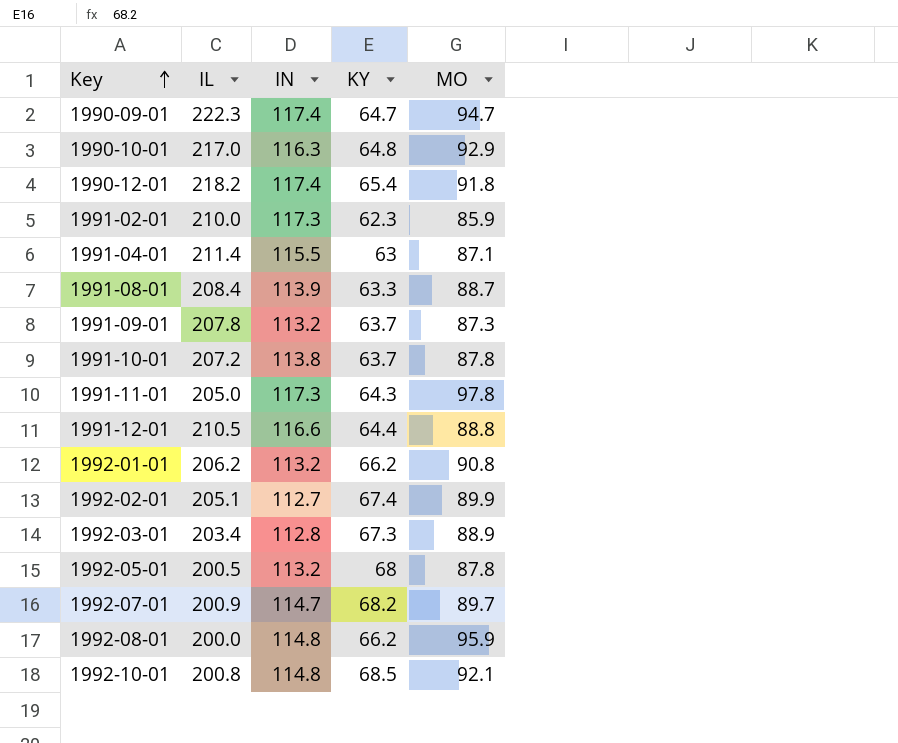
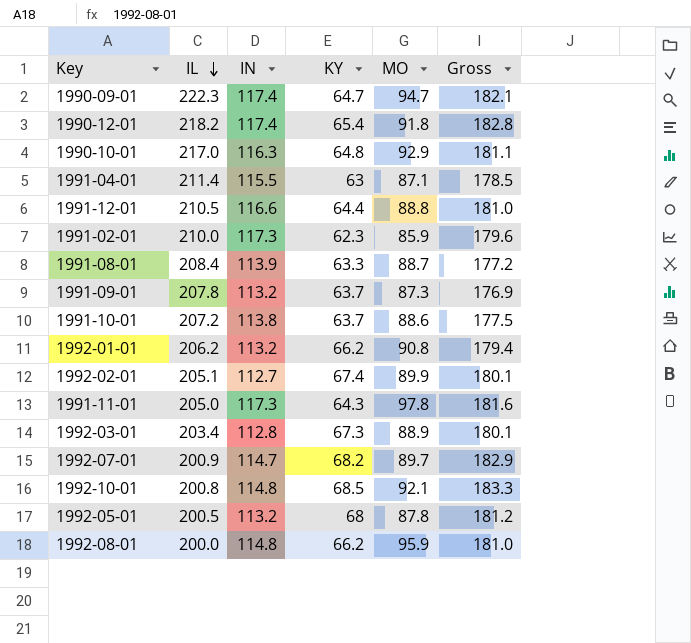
row order: Key ascending -> IL descending
column Gross | formula: none -> [IN] + [KY]
1991-10-01 | MO: 87.8 -> 88.6

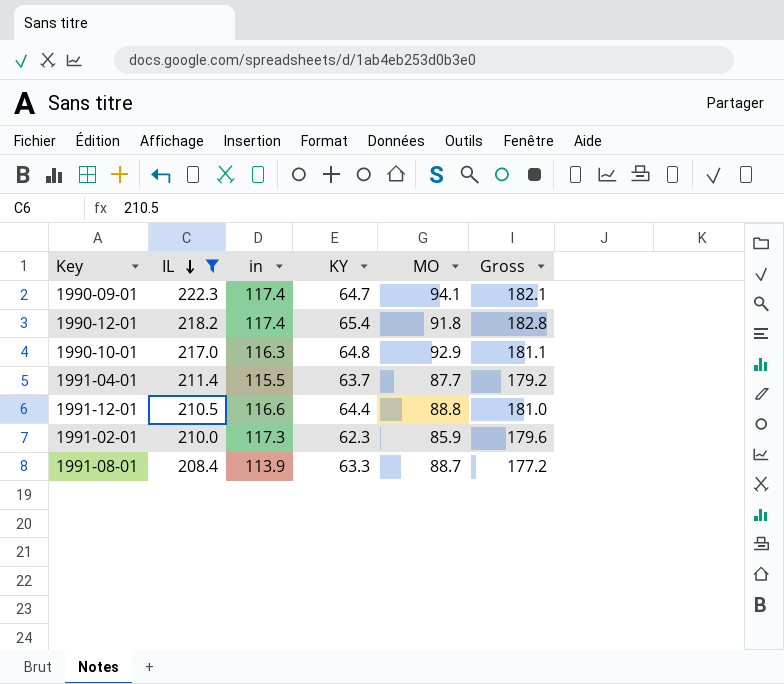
filter: none -> IL >= 208.4
column name: IN -> in
1990-09-01 | MO: 94.7 -> 94.1
1991-04-01 | KY: 63 -> 63.7
1991-04-01 | MO: 87.1 -> 87.7
1991-04-01 | Gross: 178.5 -> 179.2

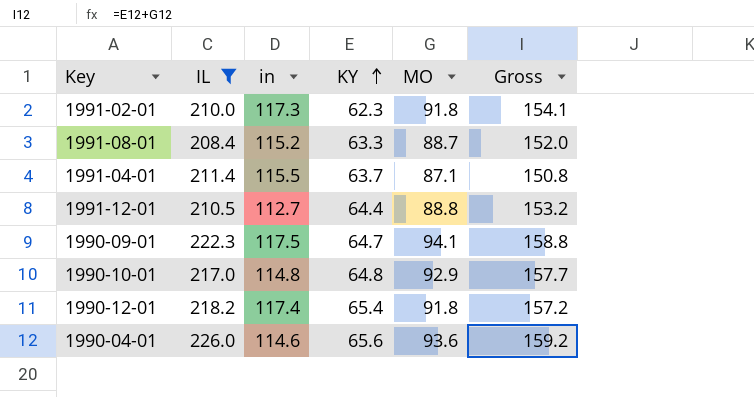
row order: IL descending -> KY ascending
column Gross | formula: [in] + [KY] -> [KY] + [MO]
1991-02-01 | MO: 85.9 -> 91.8
1991-08-01 | in: 113.9 -> 115.2
1991-04-01 | MO: 87.7 -> 87.1
1991-12-01 | in: 116.6 -> 112.7
1990-09-01 | in: 117.4 -> 117.5
1990-10-01 | in: 116.3 -> 114.8
row 1990-04-01: none -> 226.0 | 114.6 | 65.6 | 93.6 | 159.2

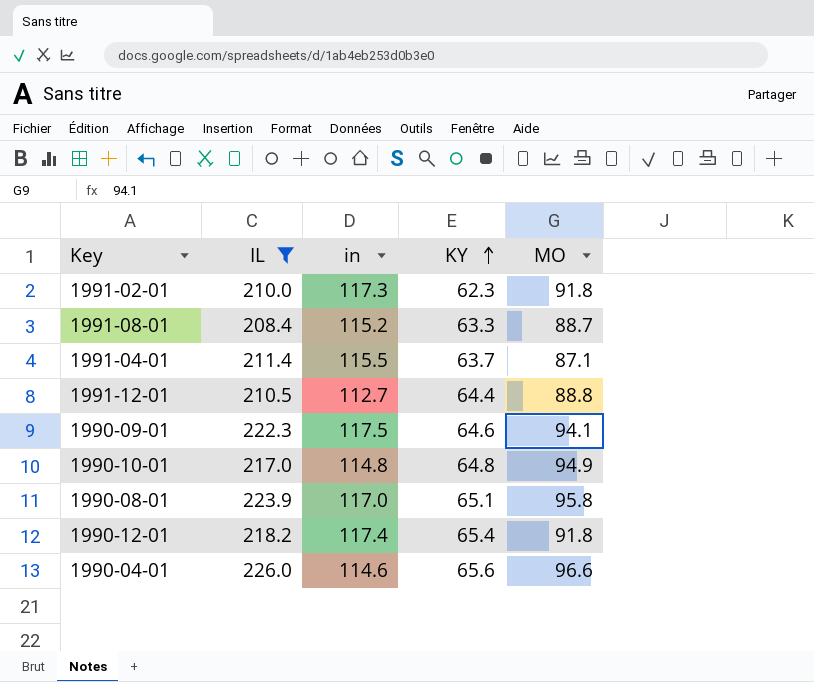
column Gross | formula: [KY] + [MO] -> none
1990-09-01 | KY: 64.7 -> 64.6
1990-10-01 | MO: 92.9 -> 94.9
row 1990-08-01: none -> 223.9 | 117.0 | 65.1 | 95.8
1990-04-01 | MO: 93.6 -> 96.6

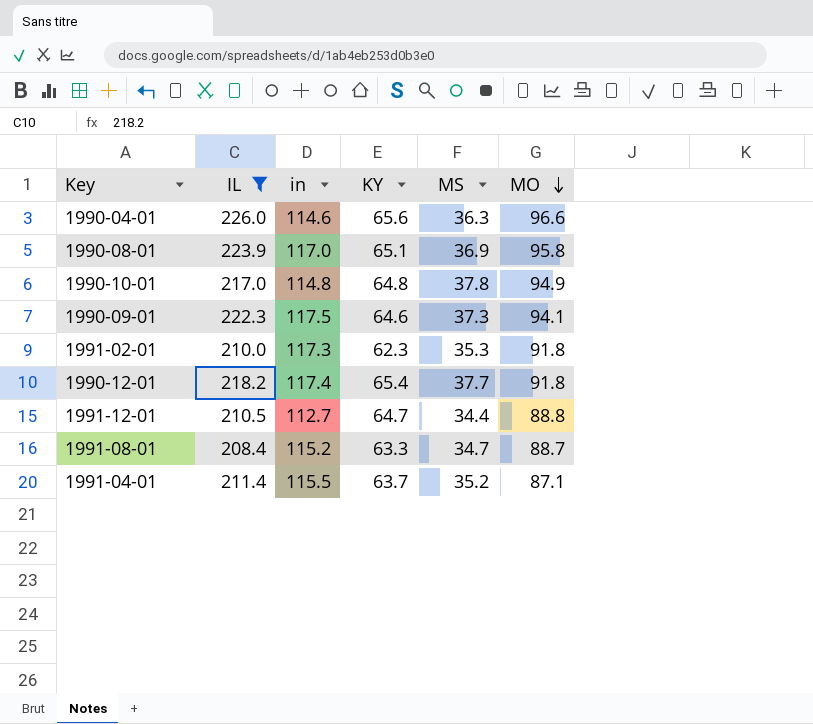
row order: KY ascending -> MO descending
column MS | position: none -> 5
1991-12-01 | KY: 64.4 -> 64.7

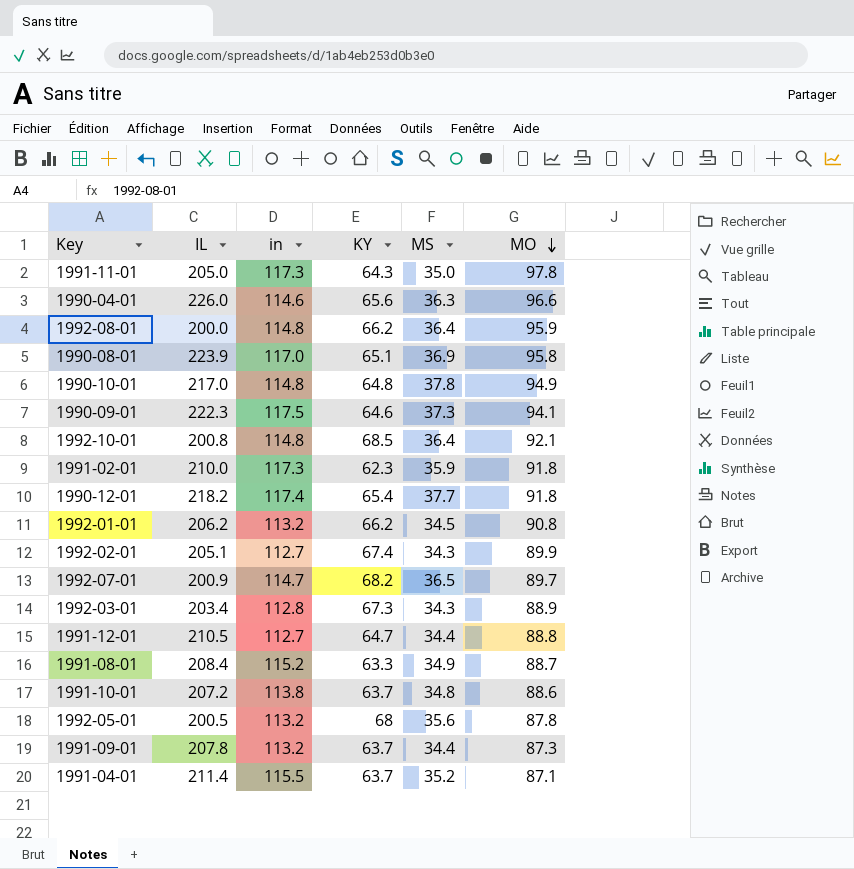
filter: IL >= 208.4 -> none
1991-02-01 | MS: 35.3 -> 35.9
1991-08-01 | MS: 34.7 -> 34.9

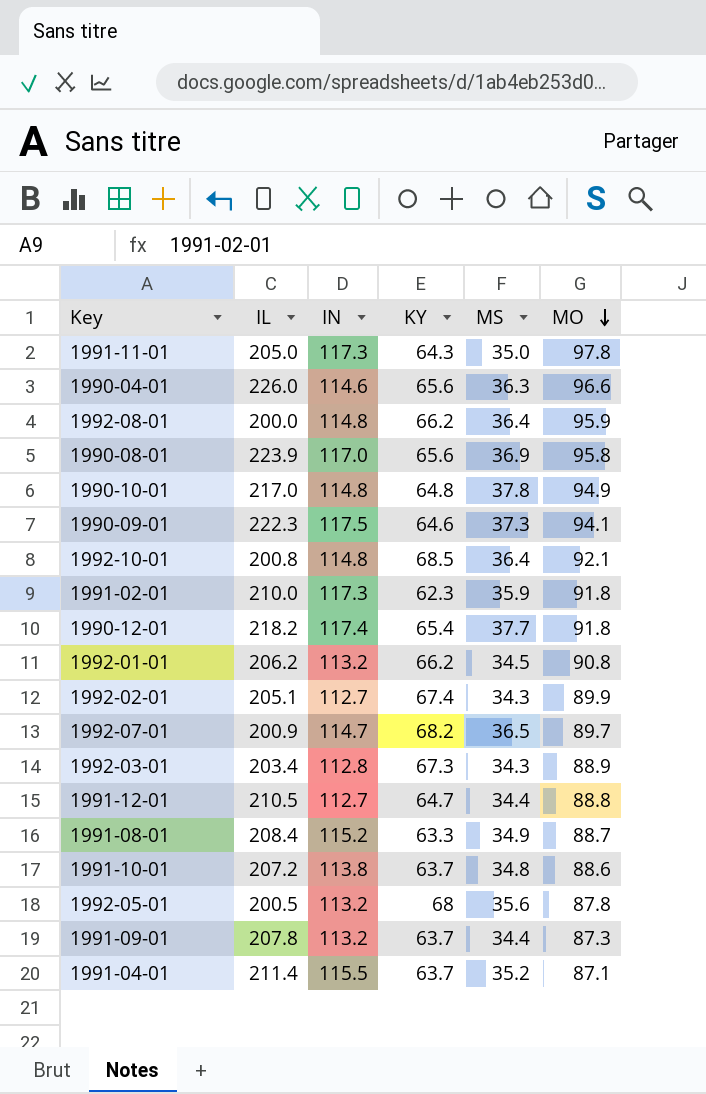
column name: in -> IN
1990-08-01 | KY: 65.1 -> 65.6

